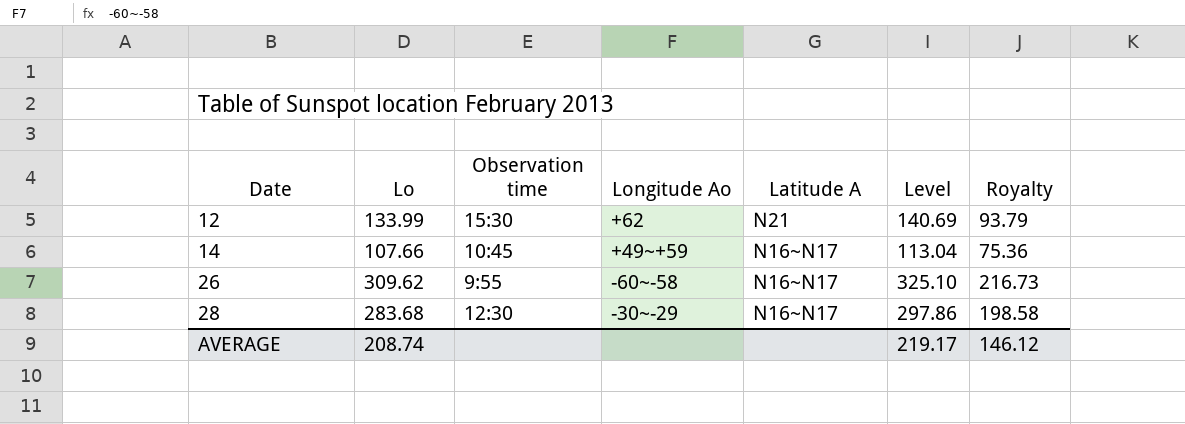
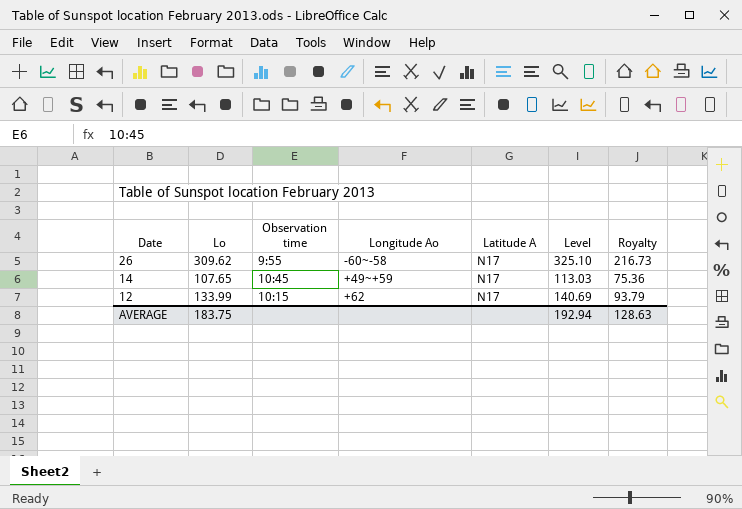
row order: Date ascending -> Date descending
row 28: 283.68 | 12:30 | -30~-29 | N16~N17 | 297.86 | 198.58 -> none
26 | Latitude A: N16~N17 -> N17
14 | Lo: 107.66 -> 107.65
14 | Latitude A: N16~N17 -> N17
14 | Level: 113.04 -> 113.03
12 | Observation time: 15:30 -> 10:15
12 | Latitude A: N21 -> N17
AVERAGE | Lo: 208.74 -> 183.75
AVERAGE | Level: 219.17 -> 192.94
AVERAGE | Royalty: 146.12 -> 128.63

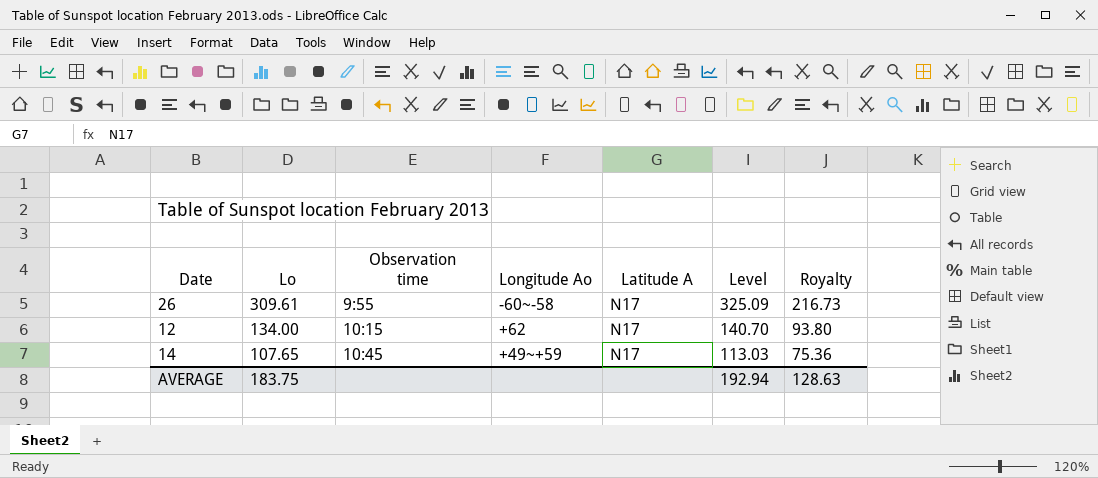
row order: Date descending -> Lo descending
26 | Lo: 309.62 -> 309.61
26 | Level: 325.10 -> 325.09
12 | Lo: 133.99 -> 134.00
12 | Level: 140.69 -> 140.70
12 | Royalty: 93.79 -> 93.80

